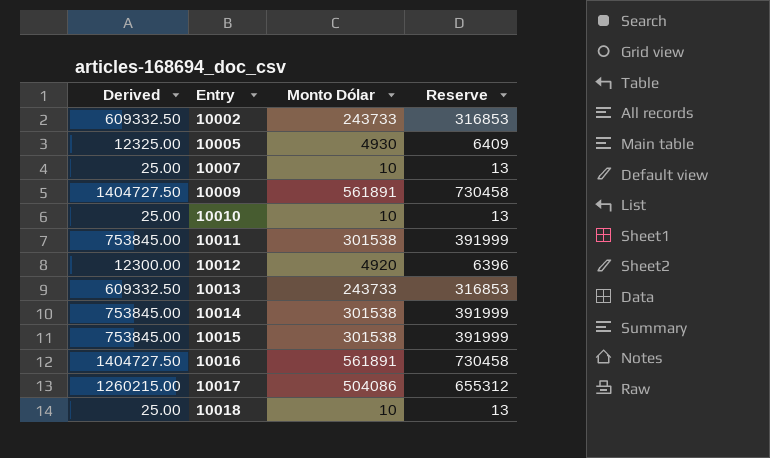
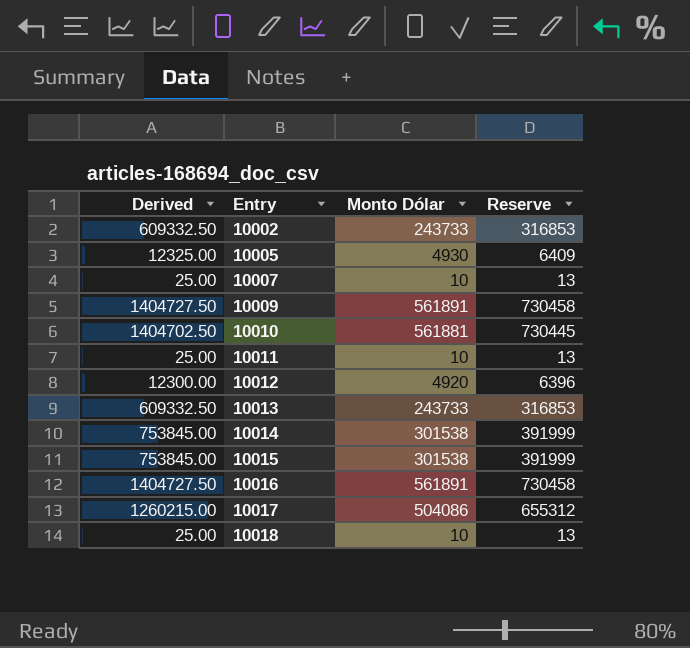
10010 | Derived: 25.00 -> 1404702.50
10010 | Monto Dólar: 10 -> 561881
10010 | Reserve: 13 -> 730445
10011 | Derived: 753845.00 -> 25.00
10011 | Monto Dólar: 301538 -> 10
10011 | Reserve: 391999 -> 13

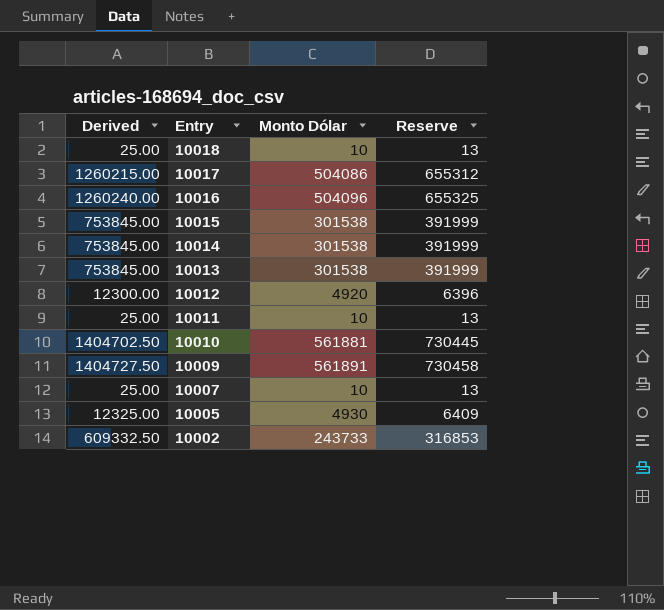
row order: Entry ascending -> Entry descending
10016 | Derived: 1404727.50 -> 1260240.00
10016 | Monto Dólar: 561891 -> 504096
10016 | Reserve: 730458 -> 655325
10013 | Derived: 609332.50 -> 753845.00
10013 | Monto Dólar: 243733 -> 301538
10013 | Reserve: 316853 -> 391999

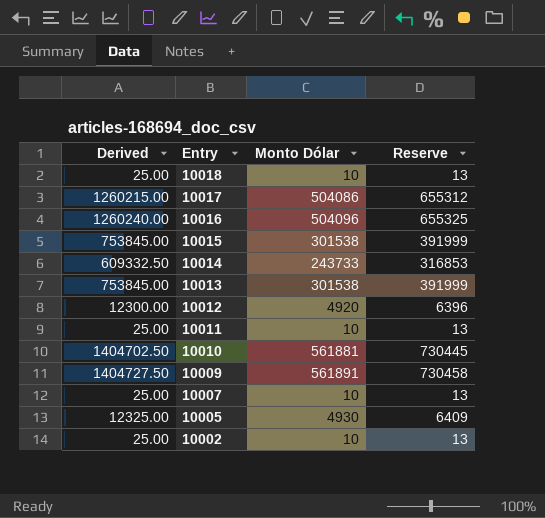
10014 | Derived: 753845.00 -> 609332.50
10014 | Monto Dólar: 301538 -> 243733
10014 | Reserve: 391999 -> 316853
10002 | Derived: 609332.50 -> 25.00
10002 | Monto Dólar: 243733 -> 10
10002 | Reserve: 316853 -> 13

